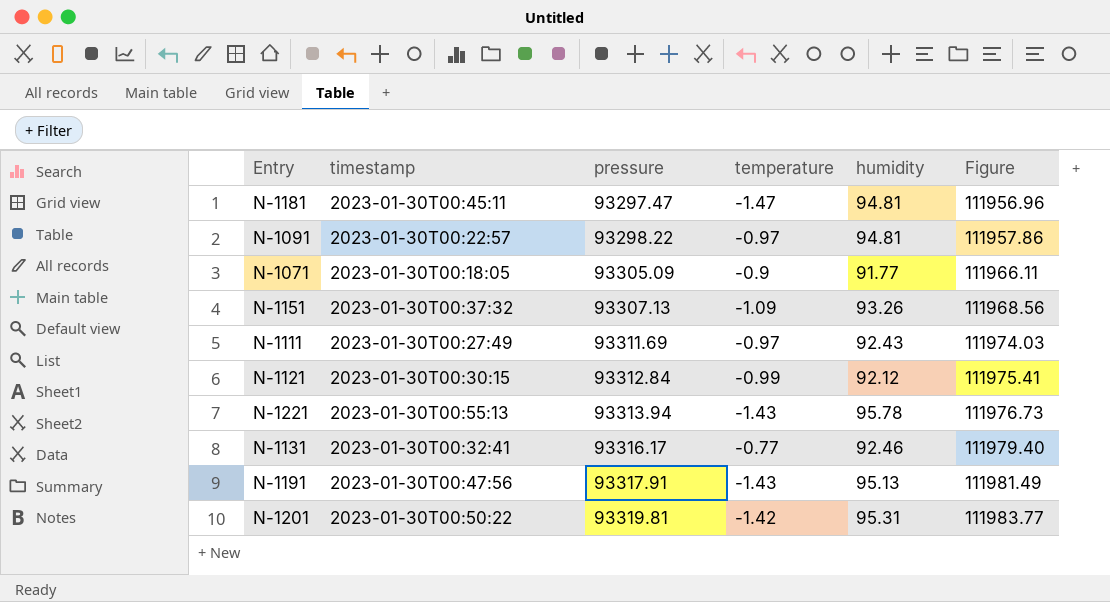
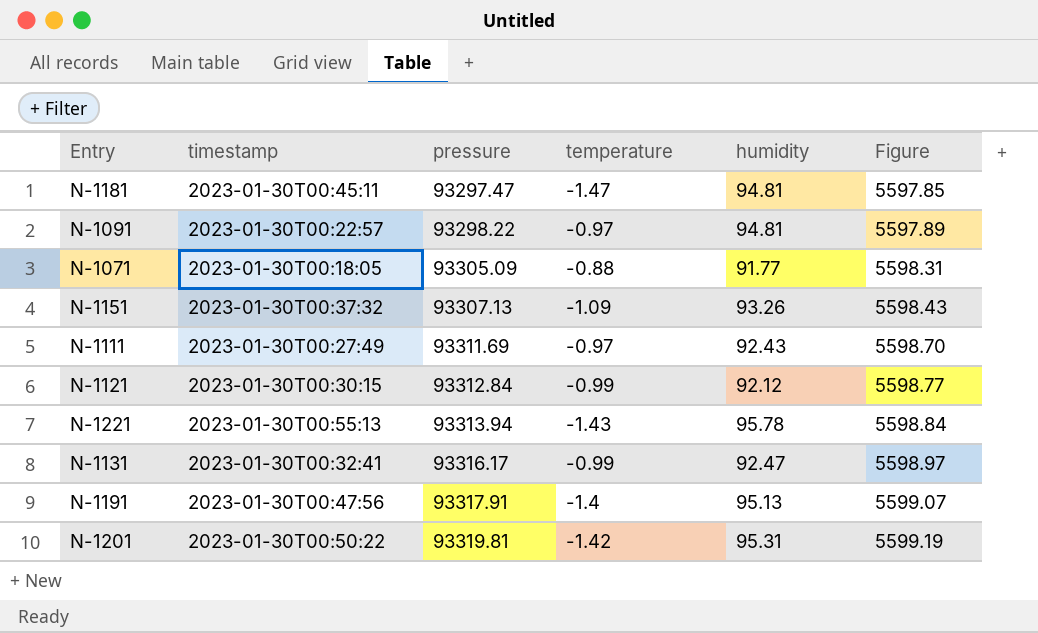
column Figure | formula: [pressure] * 1.2 -> [pressure] * 0.06
N-1071 | temperature: -0.9 -> -0.88
N-1131 | temperature: -0.77 -> -0.99
N-1131 | humidity: 92.46 -> 92.47
N-1191 | temperature: -1.43 -> -1.4

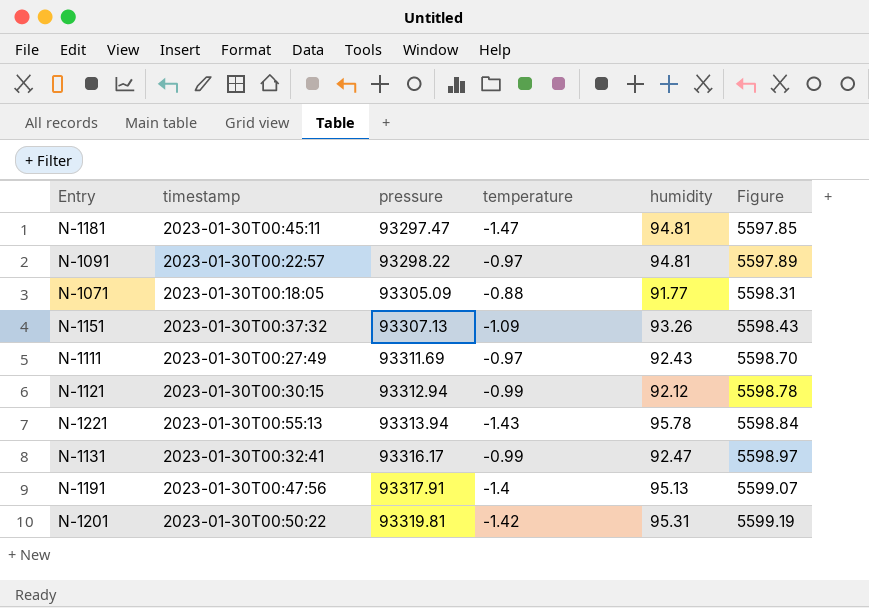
N-1121 | pressure: 93312.84 -> 93312.94
N-1121 | Figure: 5598.77 -> 5598.78

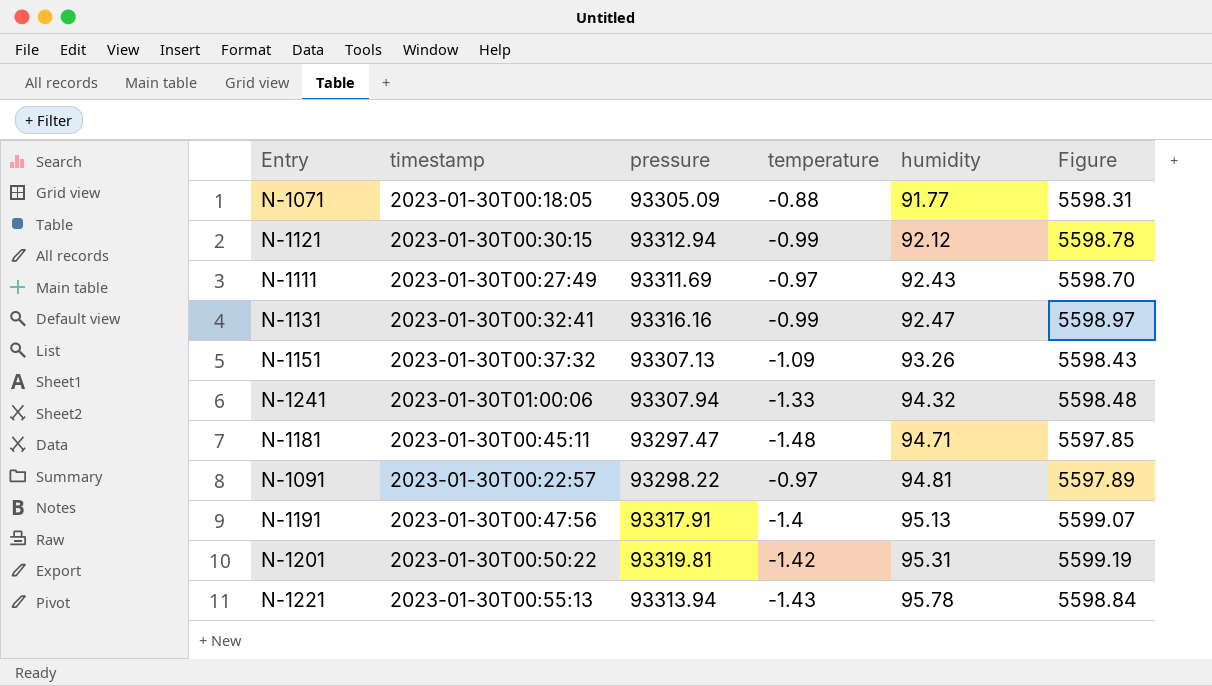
row order: pressure ascending -> humidity ascending
N-1131 | pressure: 93316.17 -> 93316.16
row N-1241: none -> 2023-01-30T01:00:06 | 93307.94 | -1.33 | 94.32 | 5598.48
N-1181 | temperature: -1.47 -> -1.48
N-1181 | humidity: 94.81 -> 94.71

